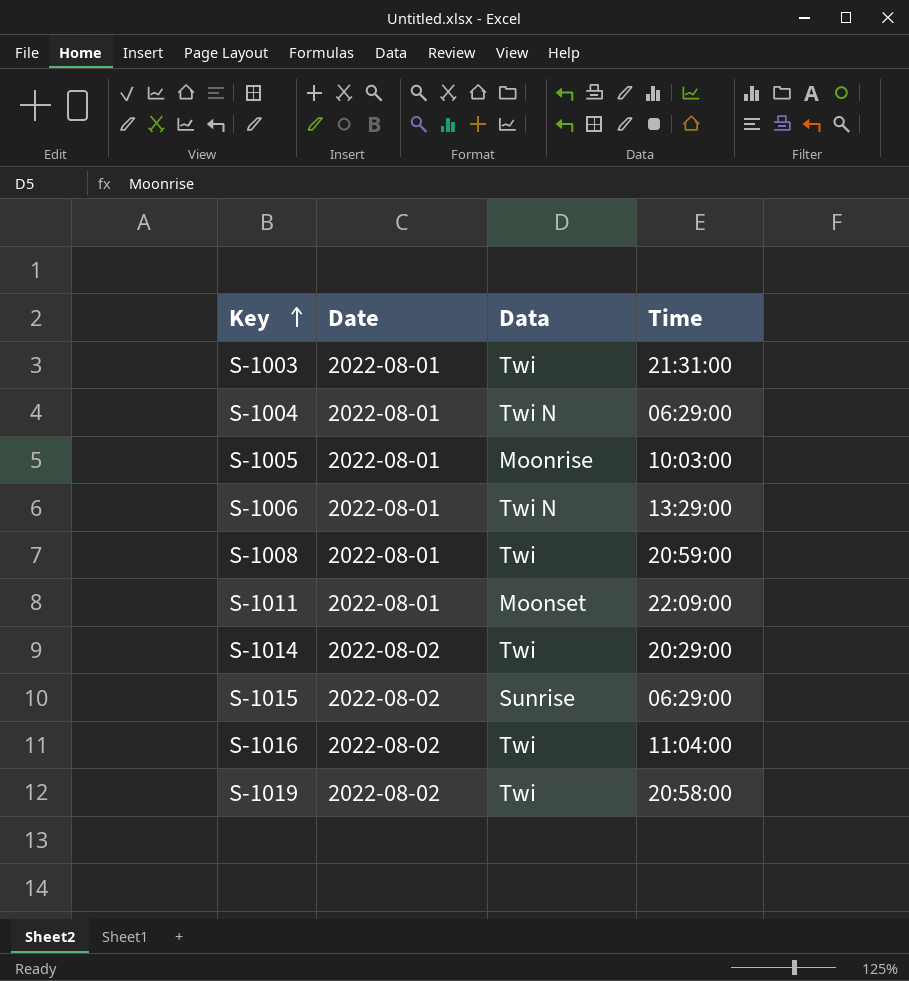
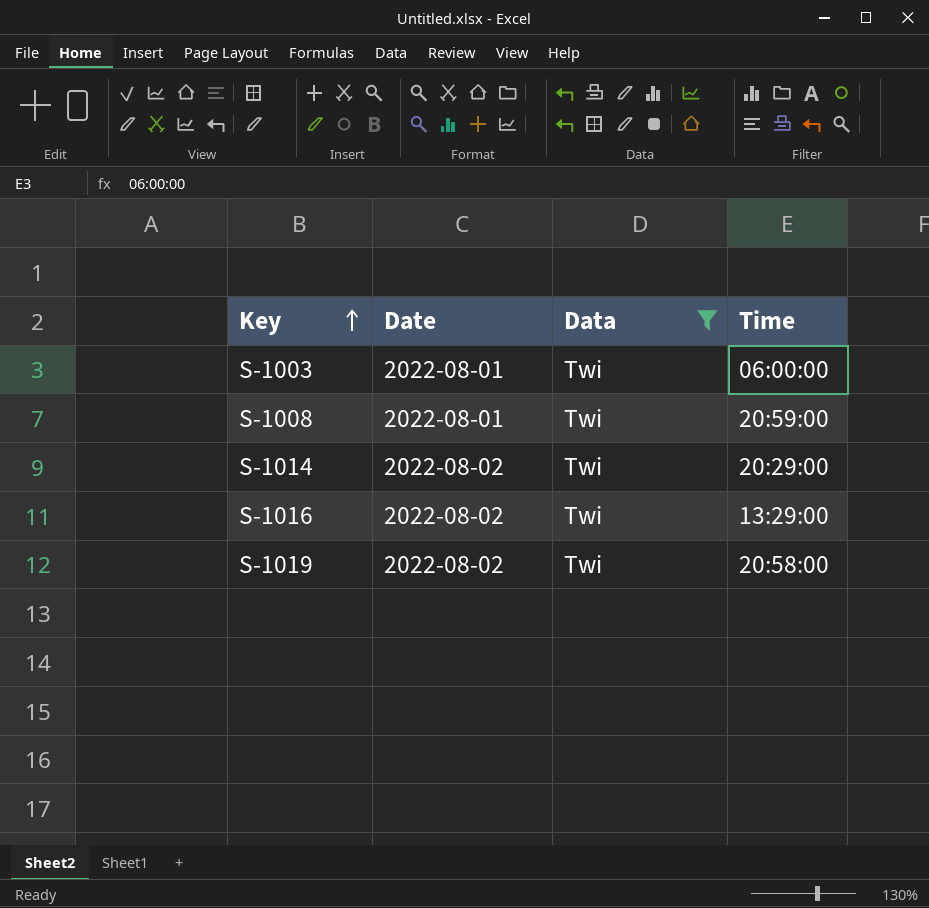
filter: none -> Data = Twi
S-1003 | Time: 21:31:00 -> 06:00:00
S-1016 | Time: 11:04:00 -> 13:29:00

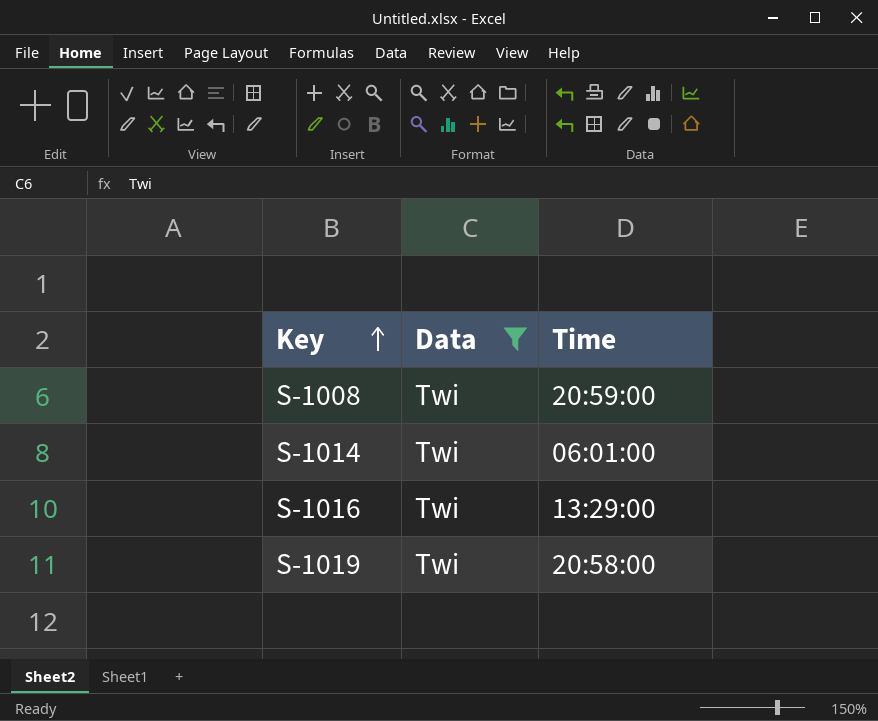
column Date | position: 2 -> none
row S-1003: 2022-08-01 | Twi | 06:00:00 -> none
S-1014 | Time: 20:29:00 -> 06:01:00

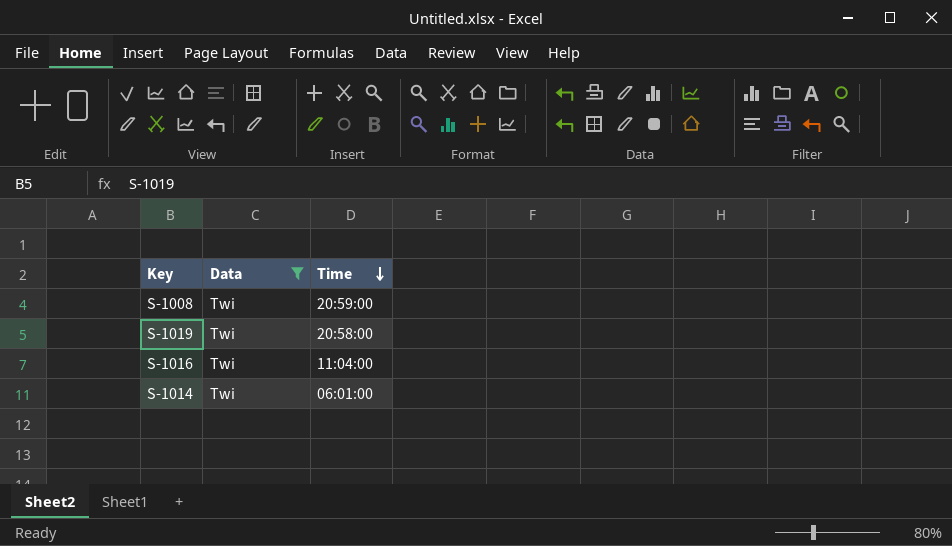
row order: Key ascending -> Time descending
S-1016 | Time: 13:29:00 -> 11:04:00

